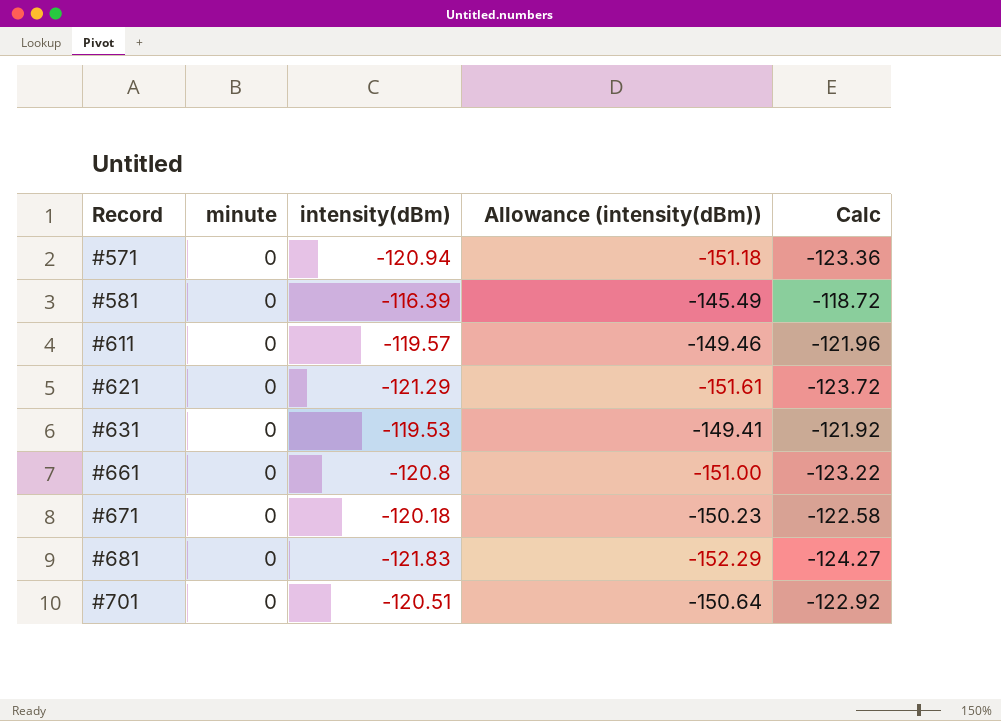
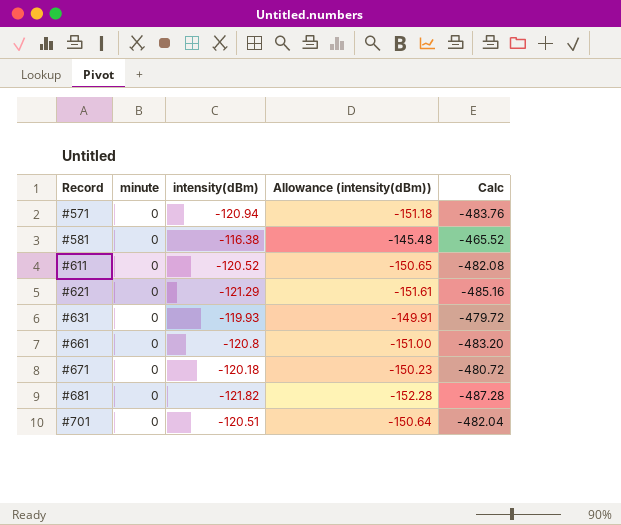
column Calc | formula: [intensity(dBm)] * 1.02 -> [intensity(dBm)] * 4
#581 | intensity(dBm): -116.39 -> -116.38
#581 | Allowance (intensity(dBm)): -145.49 -> -145.48
#611 | intensity(dBm): -119.57 -> -120.52
#611 | Allowance (intensity(dBm)): -149.46 -> -150.65
#631 | intensity(dBm): -119.53 -> -119.93
#631 | Allowance (intensity(dBm)): -149.41 -> -149.91
#681 | intensity(dBm): -121.83 -> -121.82
#681 | Allowance (intensity(dBm)): -152.29 -> -152.28

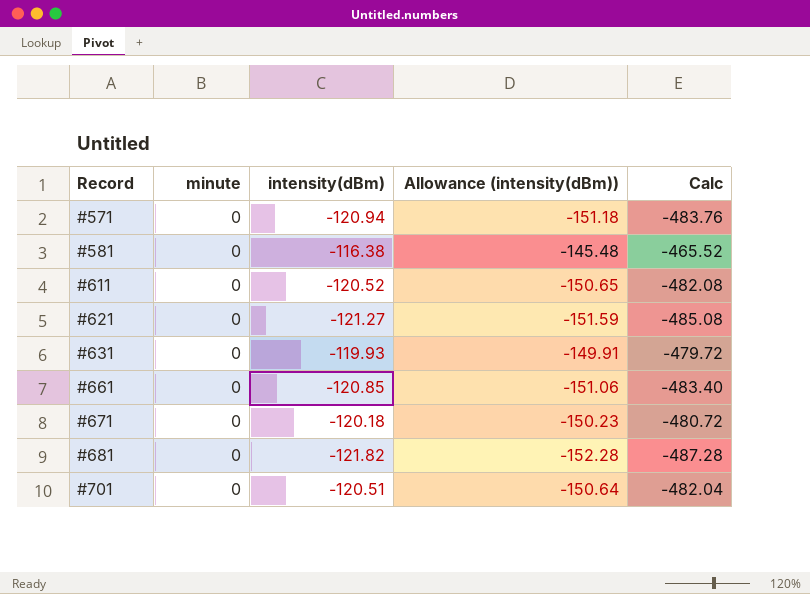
#621 | intensity(dBm): -121.29 -> -121.27
#621 | Allowance (intensity(dBm)): -151.61 -> -151.59
#621 | Calc: -485.16 -> -485.08
#661 | intensity(dBm): -120.8 -> -120.85
#661 | Allowance (intensity(dBm)): -151.00 -> -151.06
#661 | Calc: -483.20 -> -483.40

